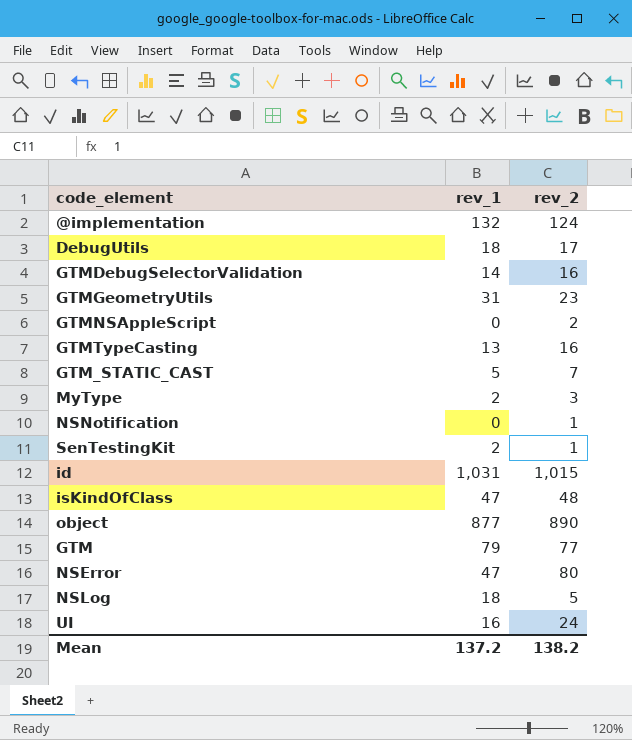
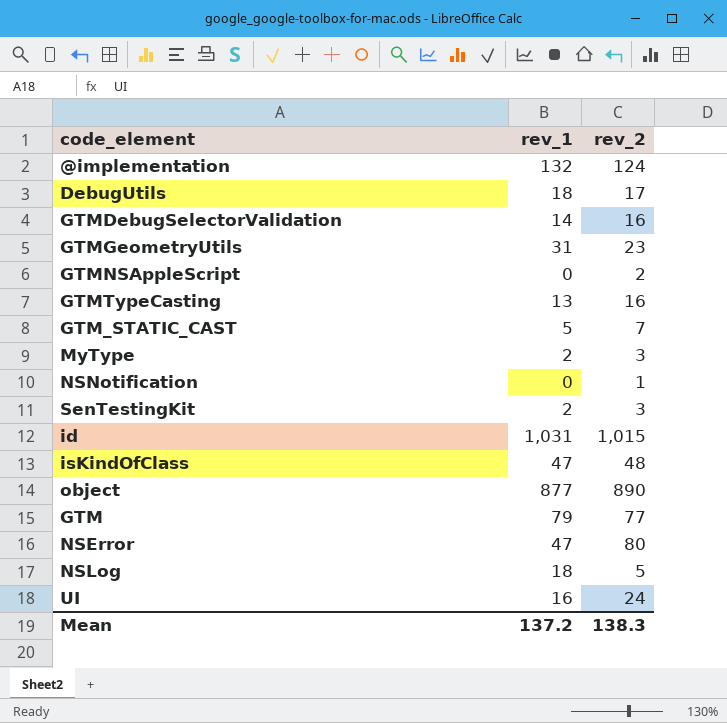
SenTestingKit | rev_2: 1 -> 3
Mean | rev_2: 138.2 -> 138.3

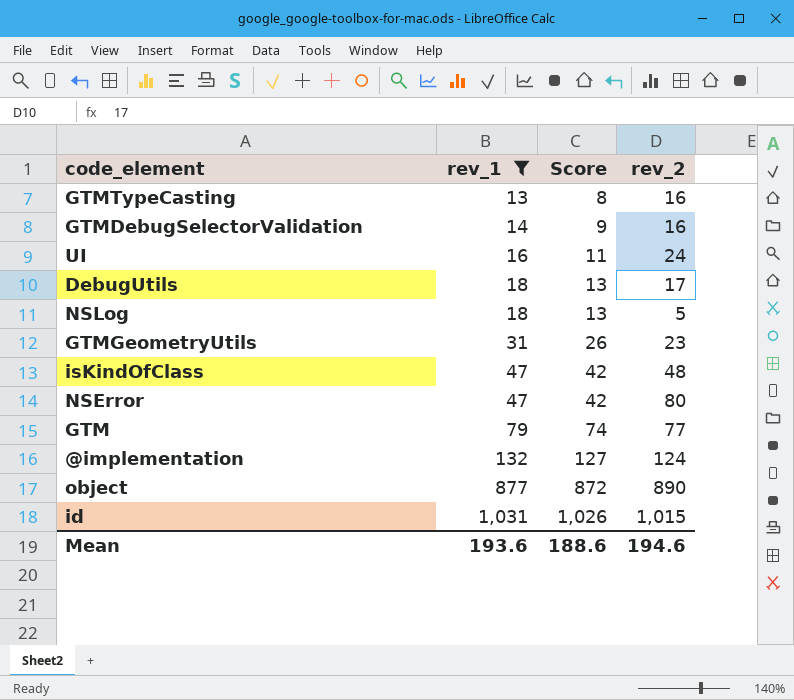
filter: none -> rev_1 >= 13
row order: none -> rev_1 ascending
column Score | formula: none -> [rev_1] - 5
Mean | rev_1: 137.2 -> 193.6
Mean | rev_2: 138.3 -> 194.6

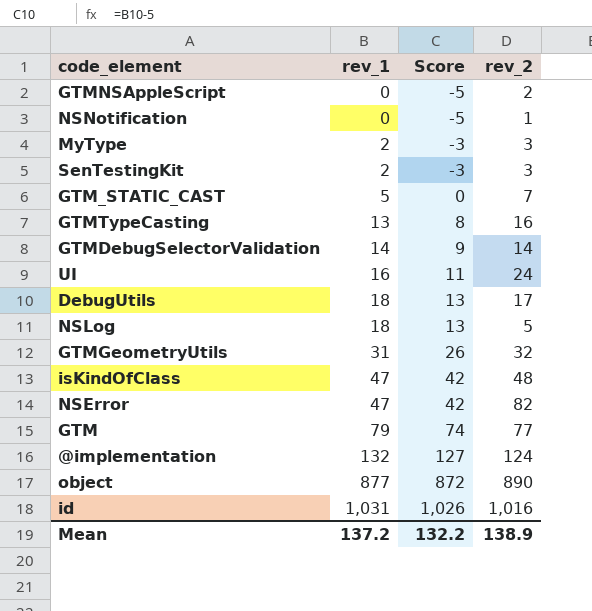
filter: rev_1 >= 13 -> none
GTMDebugSelectorValidation | rev_2: 16 -> 14
GTMGeometryUtils | rev_2: 23 -> 32
NSError | rev_2: 80 -> 82
id | rev_2: 1,015 -> 1,016
Mean | rev_1: 193.6 -> 137.2
Mean | Score: 188.6 -> 132.2
Mean | rev_2: 194.6 -> 138.9

